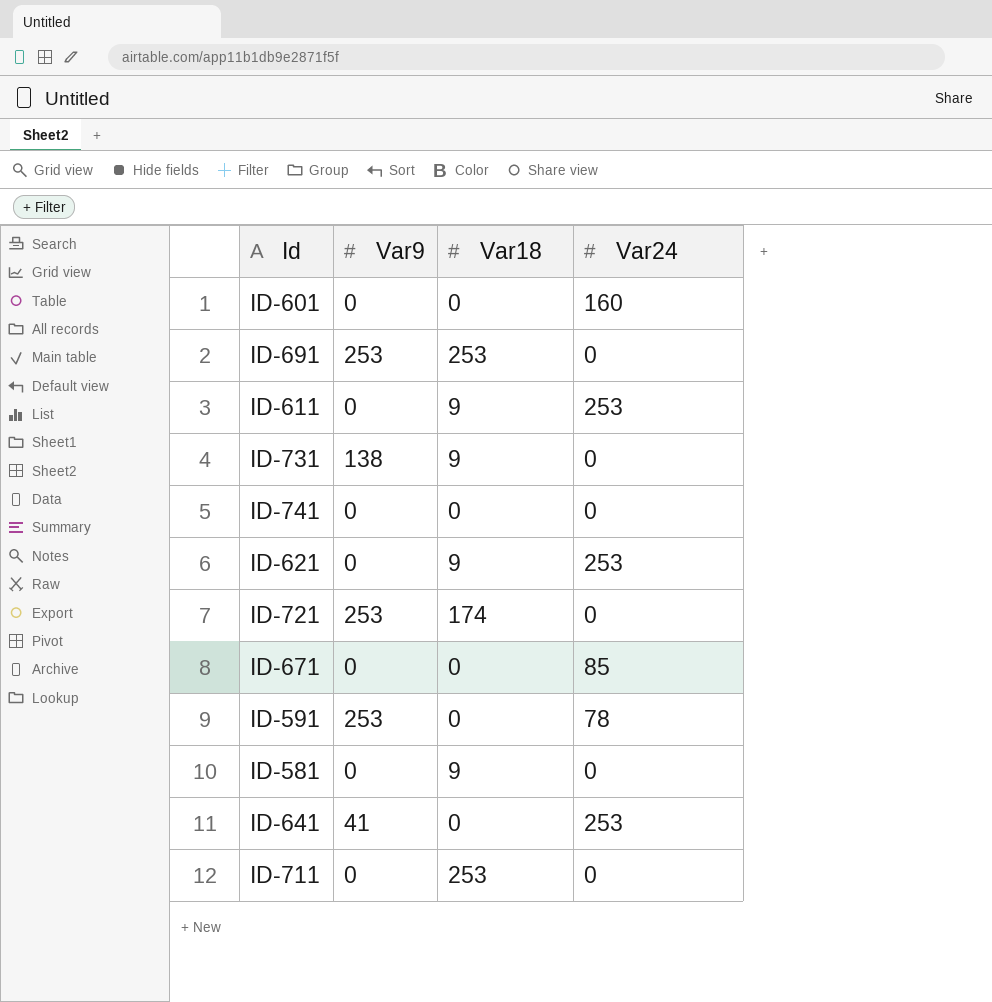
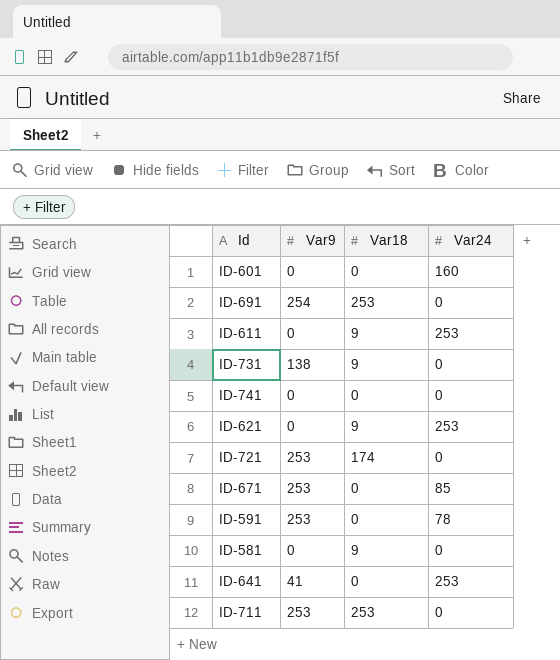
ID-691 | Var9: 253 -> 254
ID-671 | Var9: 0 -> 253
ID-711 | Var9: 0 -> 253

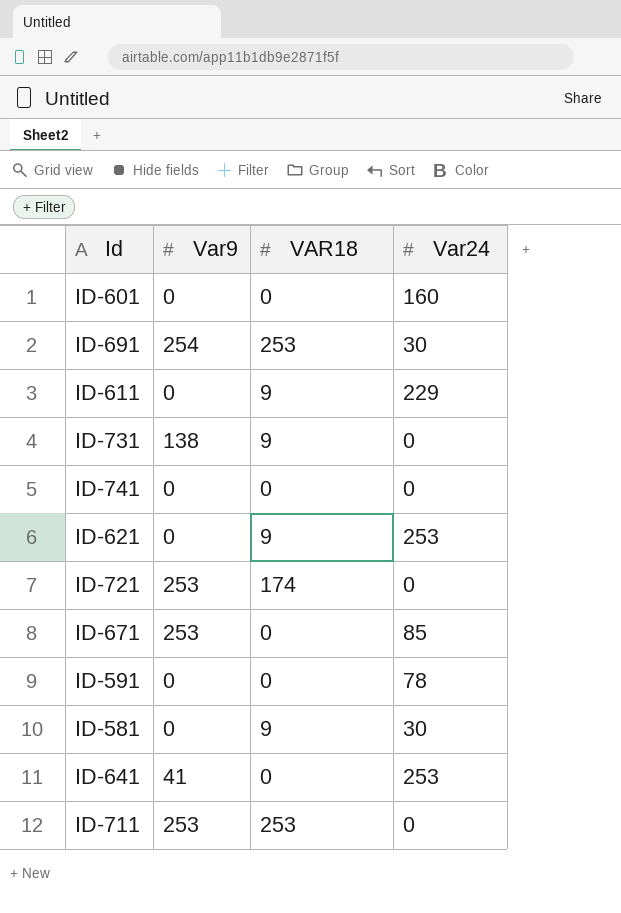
column name: Var18 -> VAR18
ID-691 | Var24: 0 -> 30
ID-611 | Var24: 253 -> 229
ID-591 | Var9: 253 -> 0
ID-581 | Var24: 0 -> 30

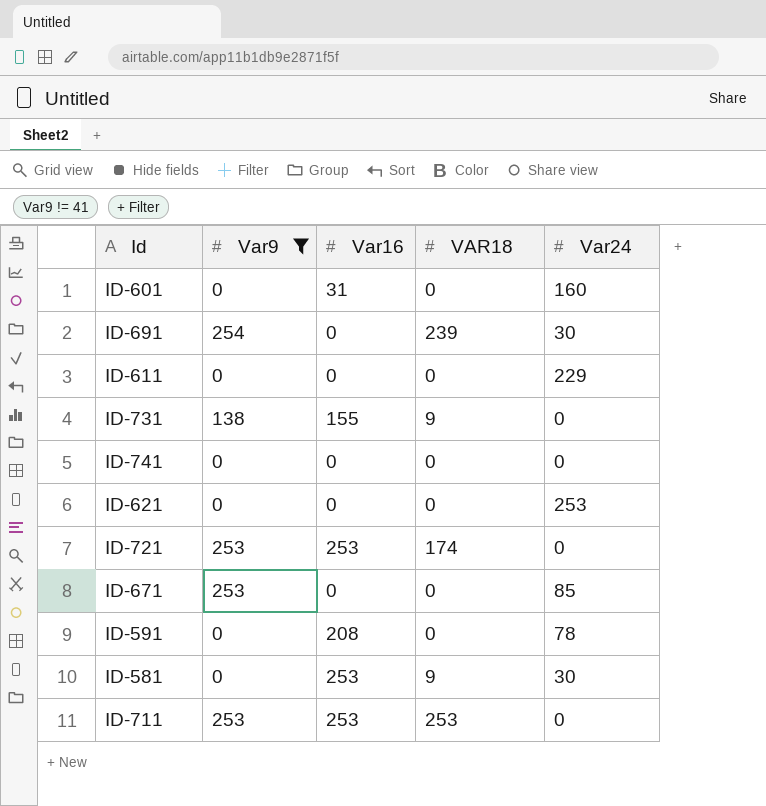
filter: none -> Var9 != 41
column Var16 | position: none -> 3
ID-691 | VAR18: 253 -> 239
ID-611 | VAR18: 9 -> 0
ID-621 | VAR18: 9 -> 0

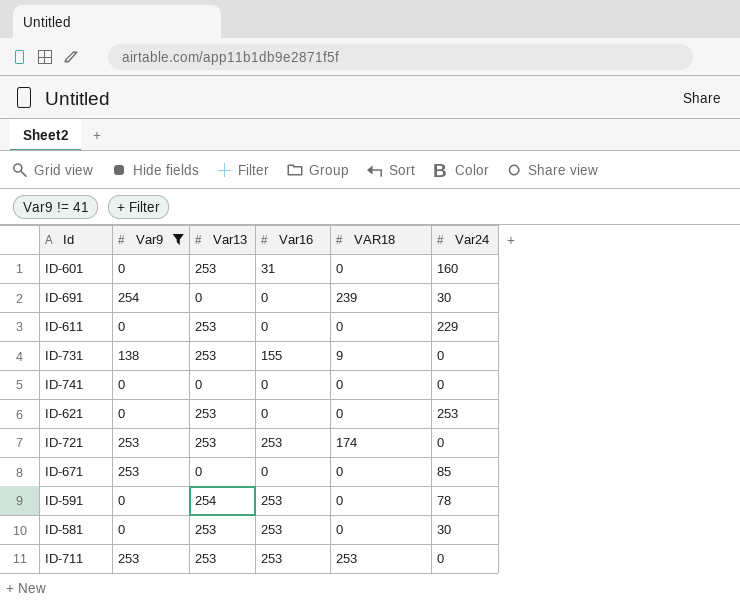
column Var13 | position: none -> 3
ID-591 | Var16: 208 -> 253
ID-581 | VAR18: 9 -> 0

